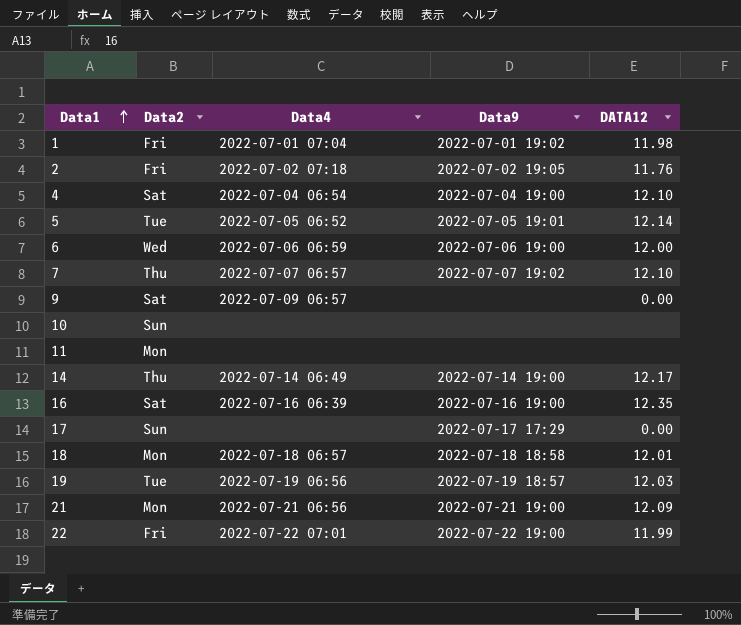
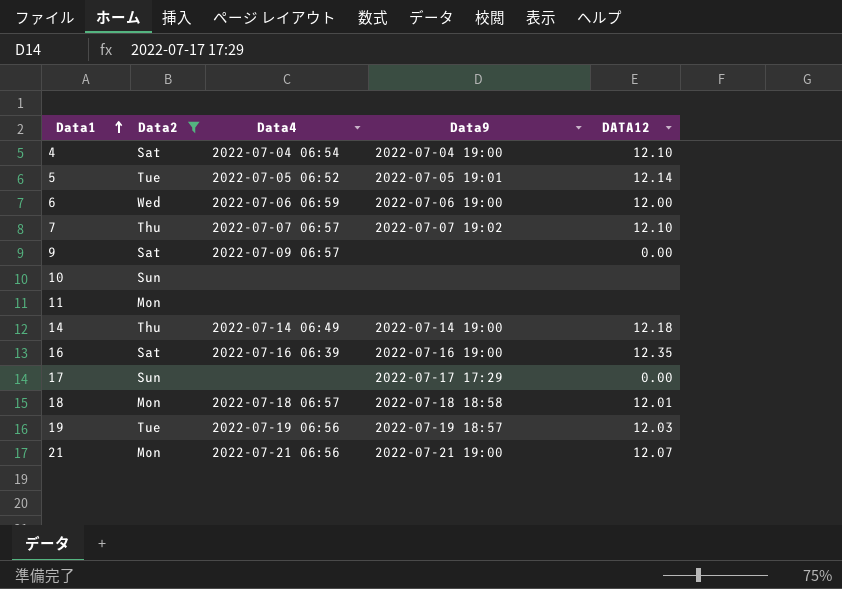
filter: none -> Data2 != Fri
14 | DATA12: 12.17 -> 12.18
21 | DATA12: 12.09 -> 12.07

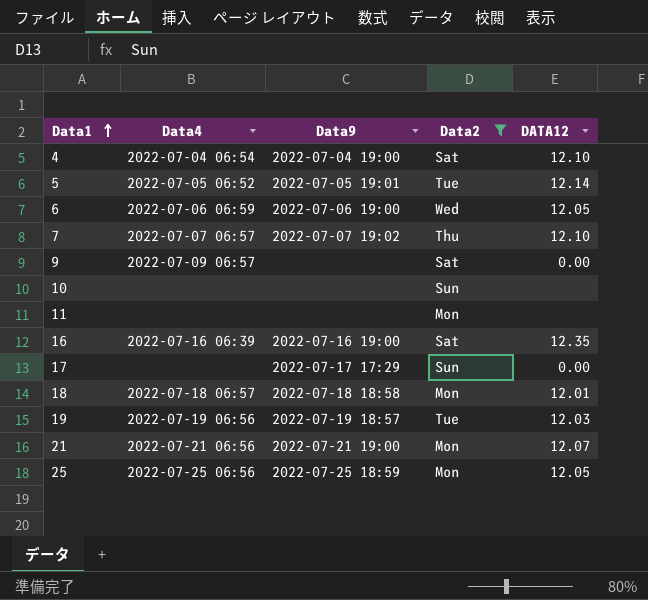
column Data2 | position: 2 -> 4
row 14: Thu | 2022-07-14 06:49 | 2022-07-14 19:00 | 12.18 -> none
6 | DATA12: 12.00 -> 12.05
row 25: none -> 2022-07-25 06:56 | 2022-07-25 18:59 | Mon | 12.05

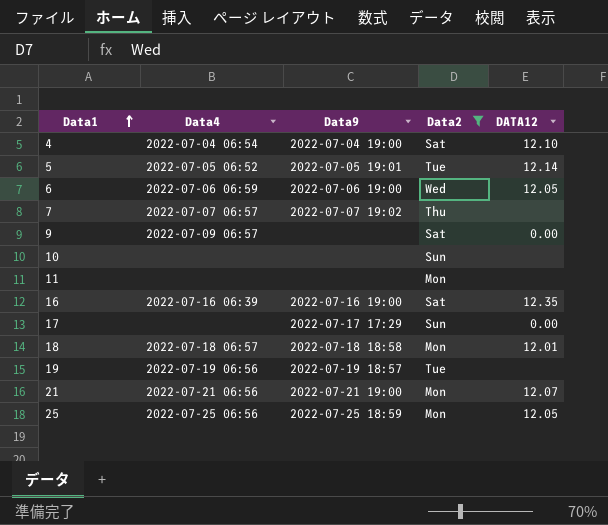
7 | DATA12: 12.10 -> none
19 | DATA12: 12.03 -> none

